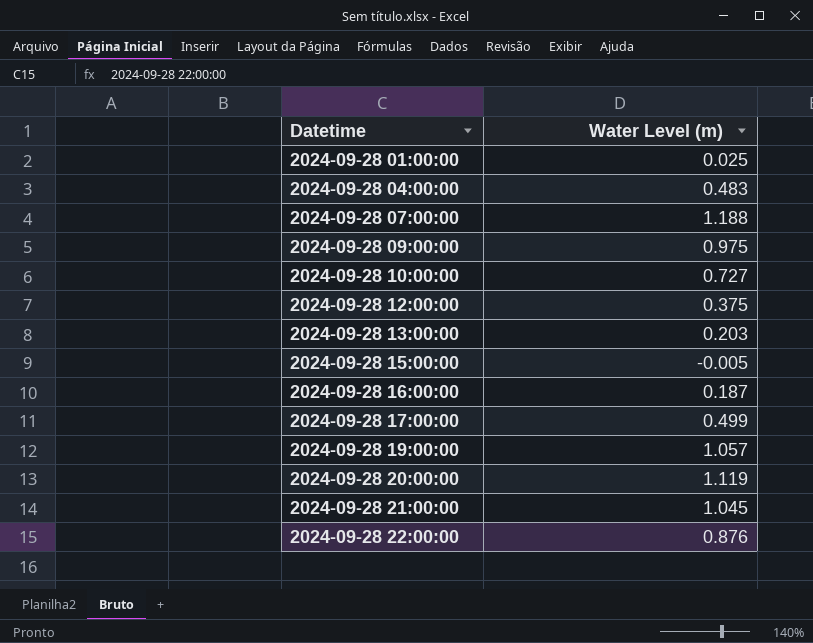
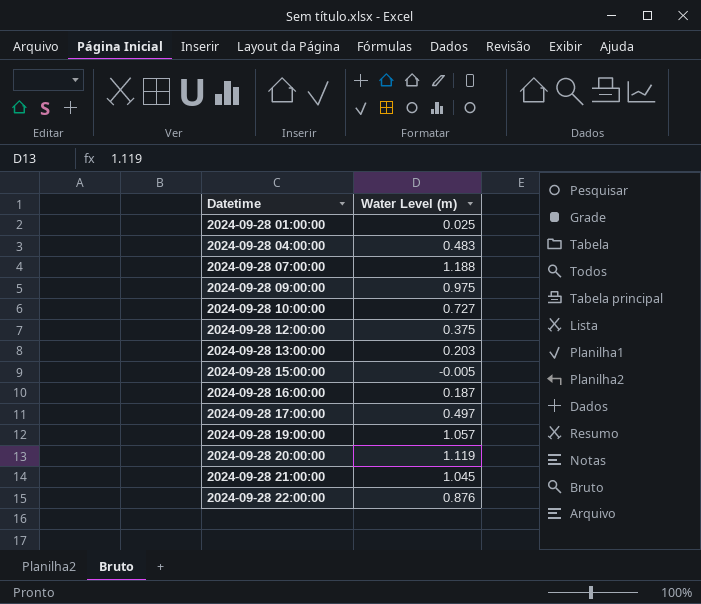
2024-09-28 17:00:00 | Water Level (m): 0.499 -> 0.497

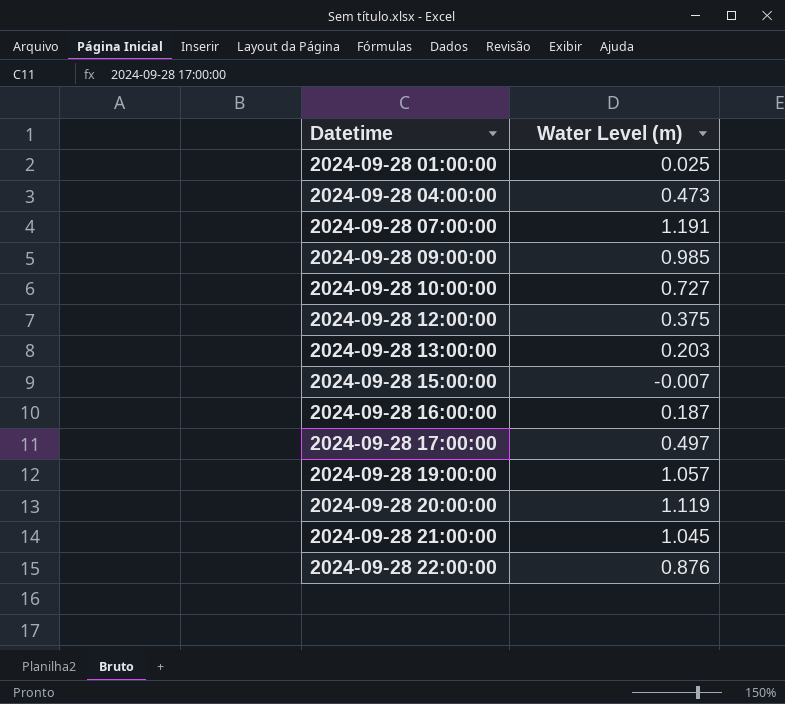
2024-09-28 04:00:00 | Water Level (m): 0.483 -> 0.473
2024-09-28 07:00:00 | Water Level (m): 1.188 -> 1.191
2024-09-28 09:00:00 | Water Level (m): 0.975 -> 0.985
2024-09-28 15:00:00 | Water Level (m): -0.005 -> -0.007

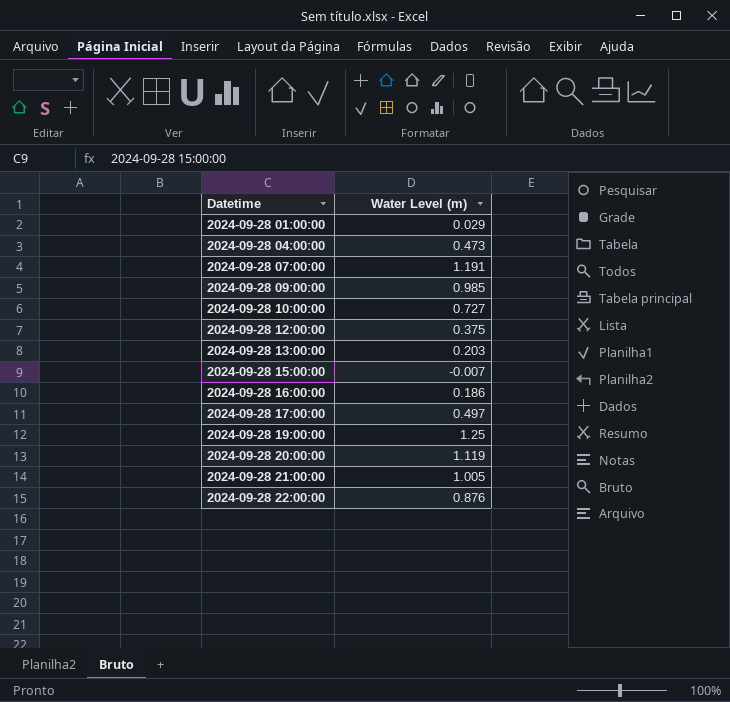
2024-09-28 01:00:00 | Water Level (m): 0.025 -> 0.029
2024-09-28 16:00:00 | Water Level (m): 0.187 -> 0.186
2024-09-28 19:00:00 | Water Level (m): 1.057 -> 1.25
2024-09-28 21:00:00 | Water Level (m): 1.045 -> 1.005

